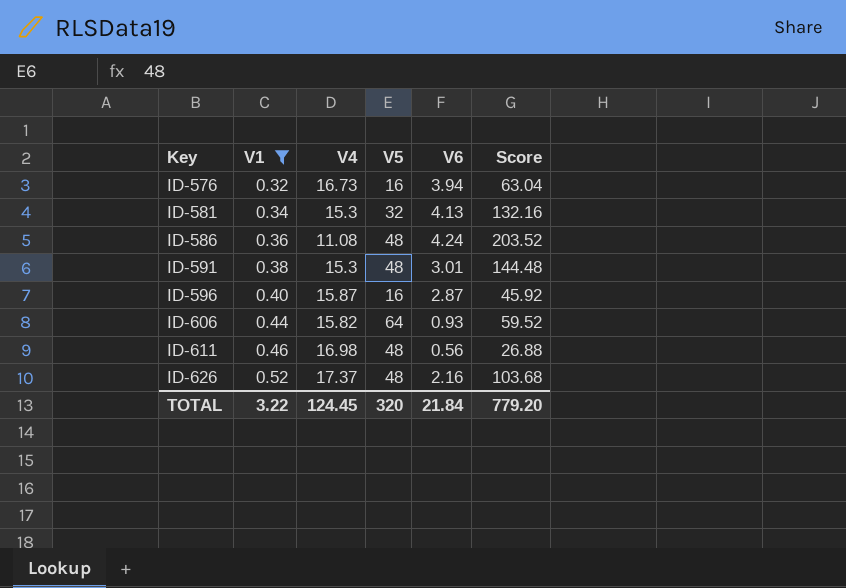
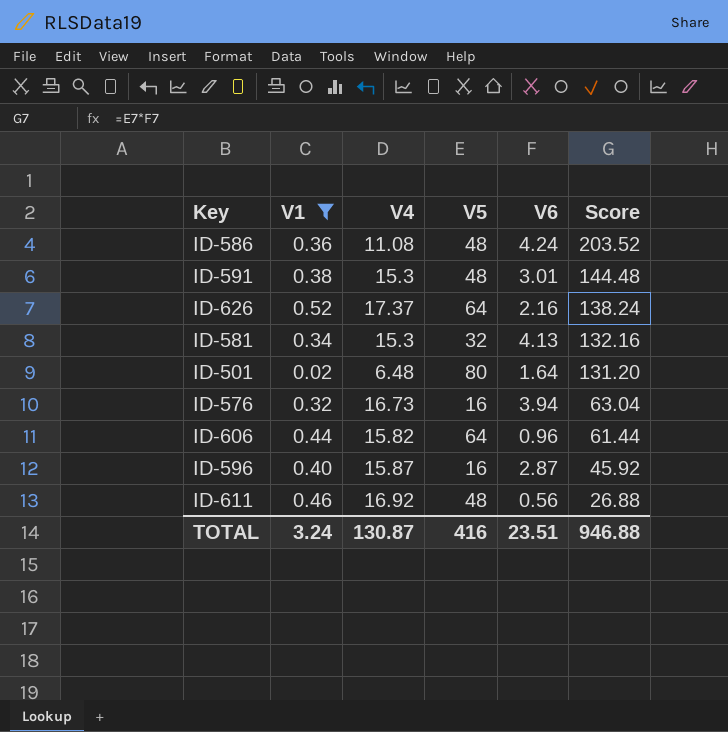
row order: Key ascending -> Score descending
ID-626 | V5: 48 -> 64
ID-626 | Score: 103.68 -> 138.24
row ID-501: none -> 0.02 | 6.48 | 80 | 1.64 | 131.20
ID-606 | V6: 0.93 -> 0.96
ID-606 | Score: 59.52 -> 61.44
ID-611 | V4: 16.98 -> 16.92
TOTAL | V1: 3.22 -> 3.24
TOTAL | V4: 124.45 -> 130.87
TOTAL | V5: 320 -> 416
TOTAL | V6: 21.84 -> 23.51
TOTAL | Score: 779.20 -> 946.88

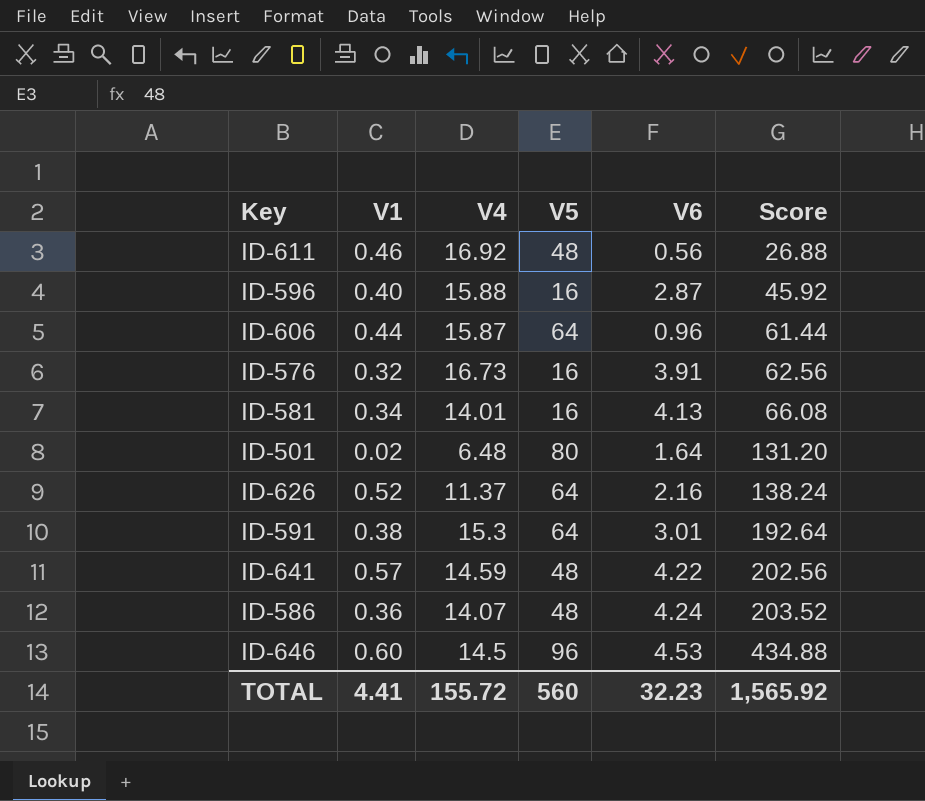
filter: V1 <= 0.52 -> none
row order: Score descending -> Score ascending
ID-596 | V4: 15.87 -> 15.88
ID-606 | V4: 15.82 -> 15.87
ID-576 | V6: 3.94 -> 3.91
ID-576 | Score: 63.04 -> 62.56
ID-581 | V4: 15.3 -> 14.01
ID-581 | V5: 32 -> 16
ID-581 | Score: 132.16 -> 66.08
ID-626 | V4: 17.37 -> 11.37
ID-591 | V5: 48 -> 64
ID-591 | Score: 144.48 -> 192.64
ID-586 | V4: 11.08 -> 14.07
TOTAL | V1: 3.24 -> 4.41
TOTAL | V4: 130.87 -> 155.72
TOTAL | V5: 416 -> 560
TOTAL | V6: 23.51 -> 32.23
TOTAL | Score: 946.88 -> 1,565.92

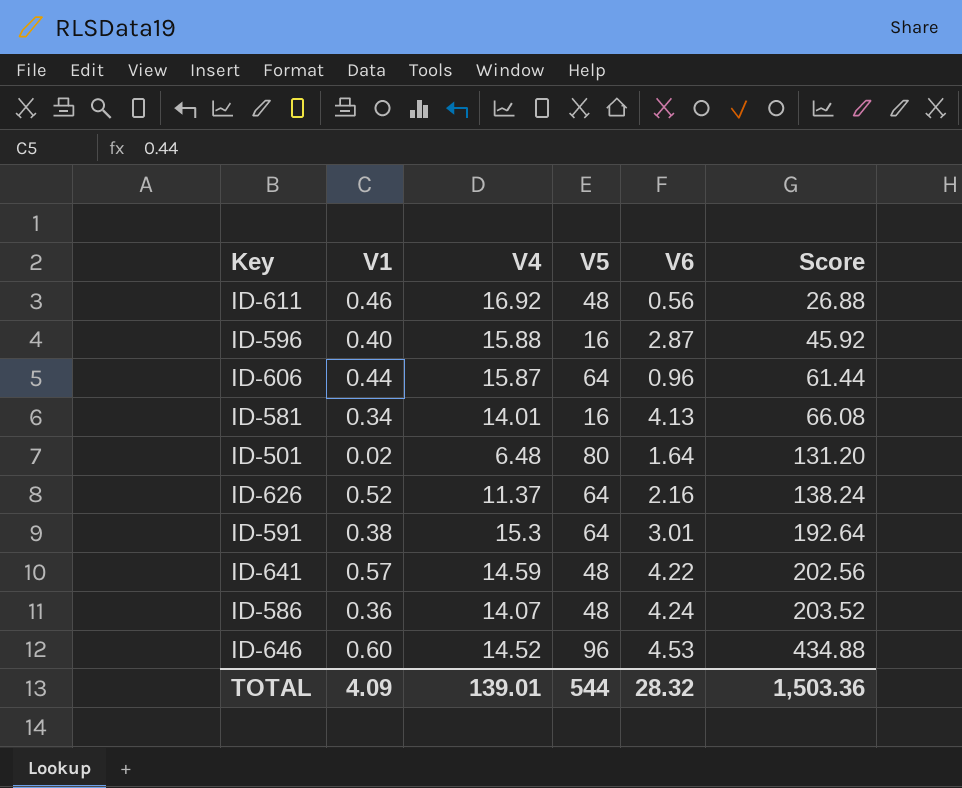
row ID-576: 0.32 | 16.73 | 16 | 3.91 | 62.56 -> none
ID-646 | V4: 14.5 -> 14.52
TOTAL | V1: 4.41 -> 4.09
TOTAL | V4: 155.72 -> 139.01
TOTAL | V5: 560 -> 544
TOTAL | V6: 32.23 -> 28.32
TOTAL | Score: 1,565.92 -> 1,503.36

